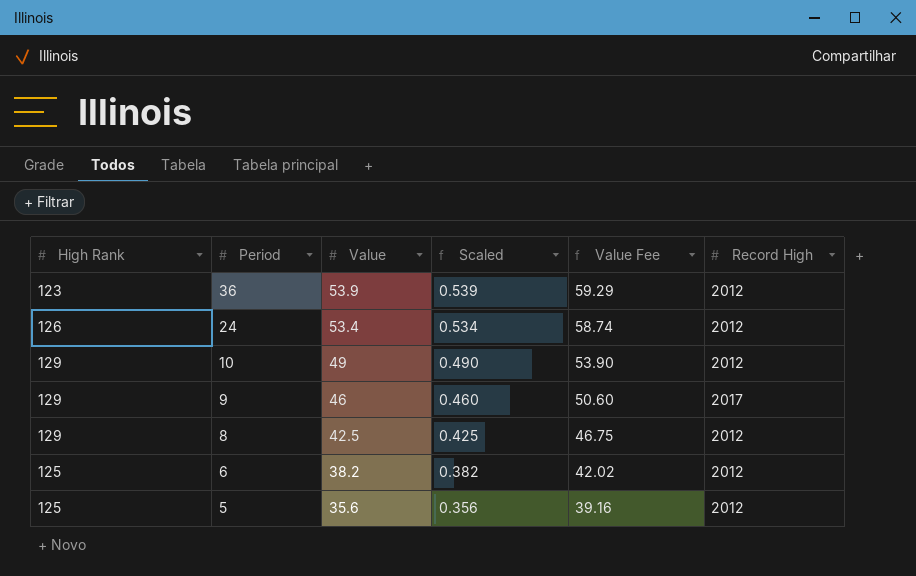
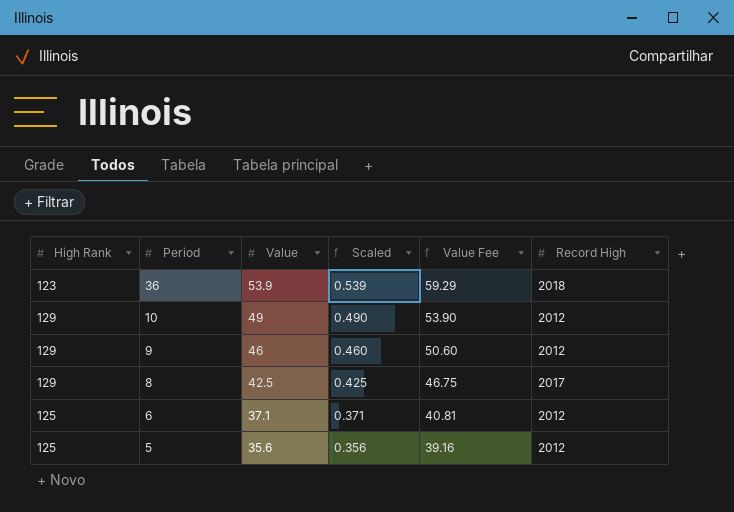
row 24: 126 | 53.4 | 0.534 | 58.74 | 2012 -> none
36 | Record High: 2012 -> 2018
9 | Record High: 2017 -> 2012
8 | Record High: 2012 -> 2017
6 | Value: 38.2 -> 37.1
6 | Scaled: 0.382 -> 0.371
6 | Value Fee: 42.02 -> 40.81

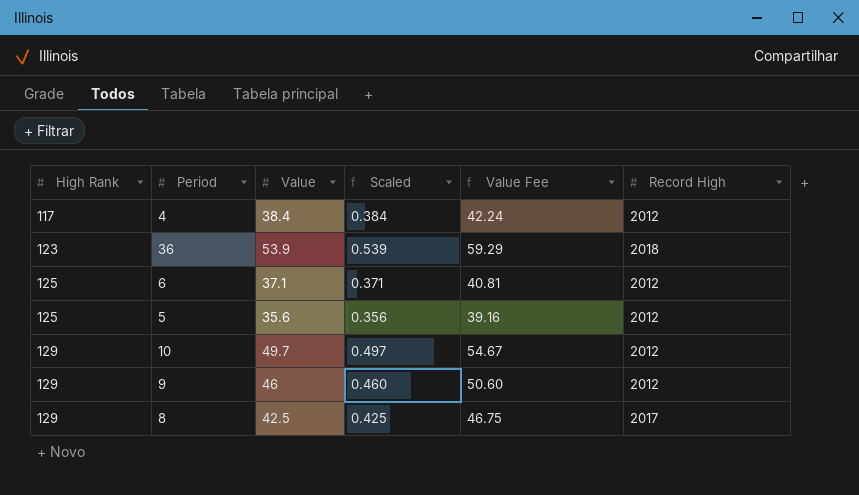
row order: Period descending -> High Rank ascending
row 4: none -> 117 | 38.4 | 0.384 | 42.24 | 2012
10 | Value: 49 -> 49.7
10 | Scaled: 0.490 -> 0.497
10 | Value Fee: 53.90 -> 54.67

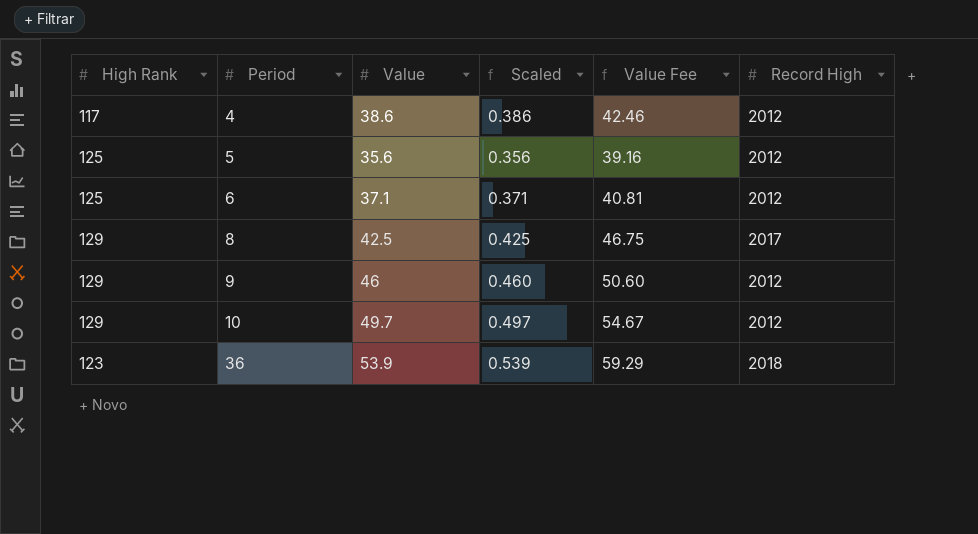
row order: High Rank ascending -> Period ascending
4 | Value: 38.4 -> 38.6
4 | Scaled: 0.384 -> 0.386
4 | Value Fee: 42.24 -> 42.46

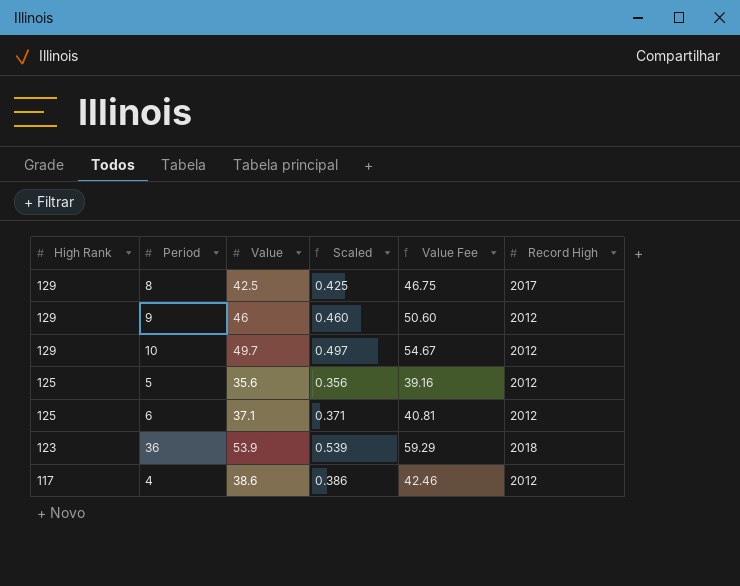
row order: Period ascending -> High Rank descending

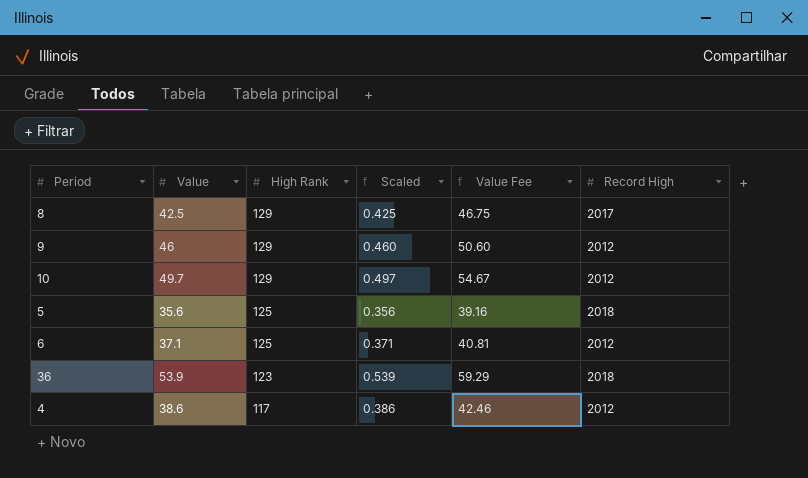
column High Rank | position: 1 -> 3
5 | Record High: 2012 -> 2018

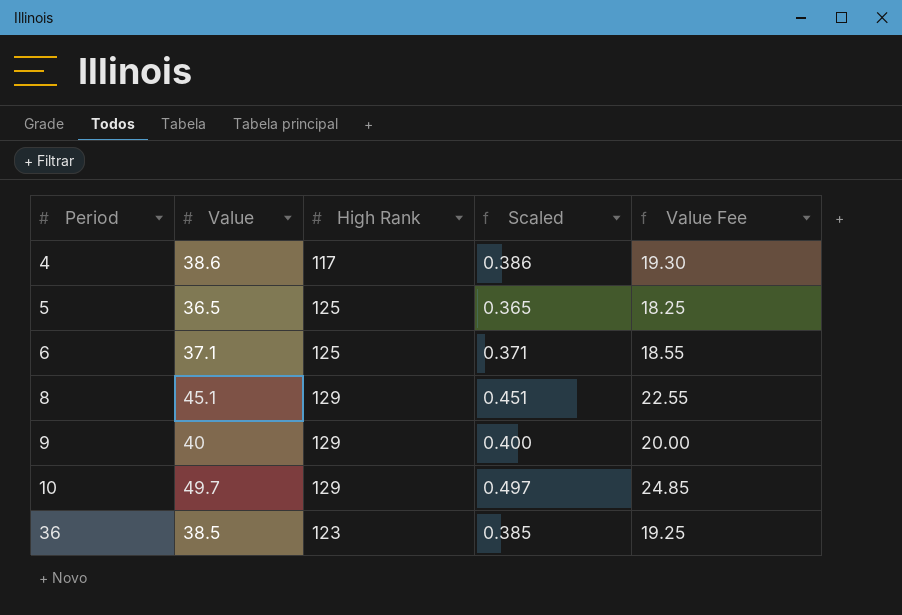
row order: High Rank descending -> Period ascending
column Record High | position: 6 -> none
column Value Fee | formula: [Value] * 1.1 -> [Value] * 0.5
5 | Value: 35.6 -> 36.5
5 | Scaled: 0.356 -> 0.365
8 | Value: 42.5 -> 45.1
8 | Scaled: 0.425 -> 0.451
9 | Value: 46 -> 40
9 | Scaled: 0.460 -> 0.400
36 | Value: 53.9 -> 38.5
36 | Scaled: 0.539 -> 0.385

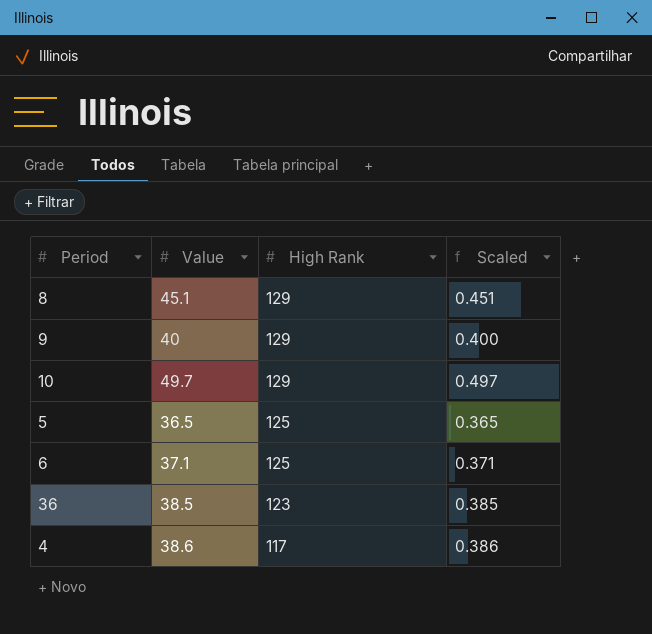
row order: Period ascending -> High Rank descending
column Value Fee | formula: [Value] * 0.5 -> none

